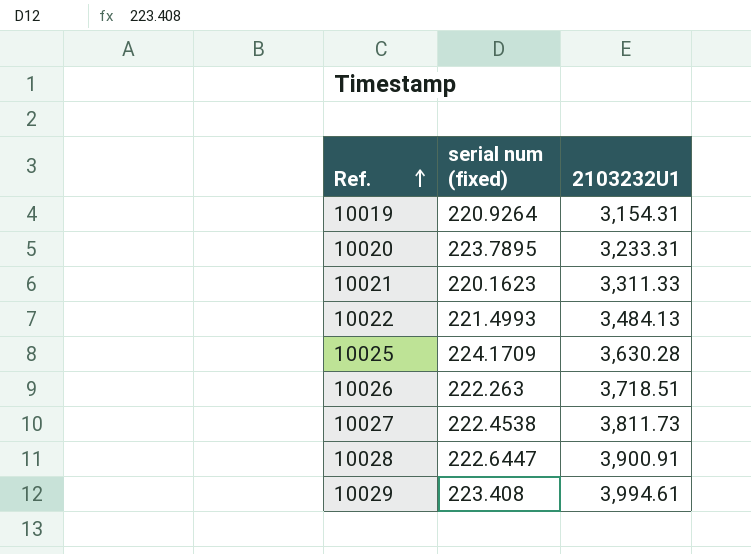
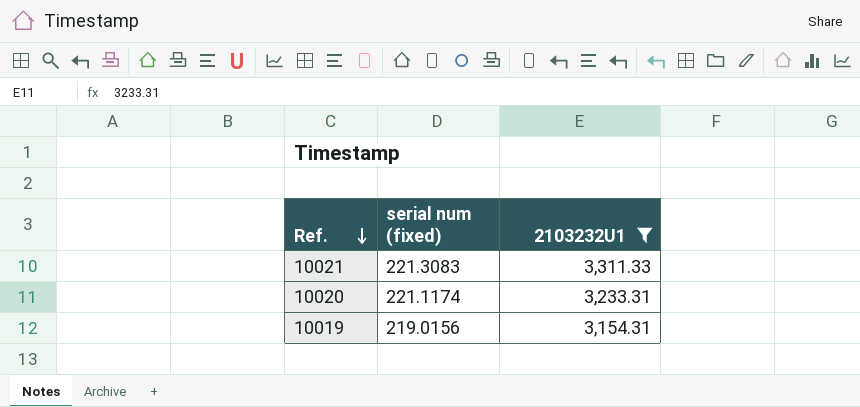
filter: none -> 2103232U1 <= 3,311.33
row order: Ref. ascending -> Ref. descending
10021 | serial num (fixed): 220.1623 -> 221.3083
10020 | serial num (fixed): 223.7895 -> 221.1174
10019 | serial num (fixed): 220.9264 -> 219.0156

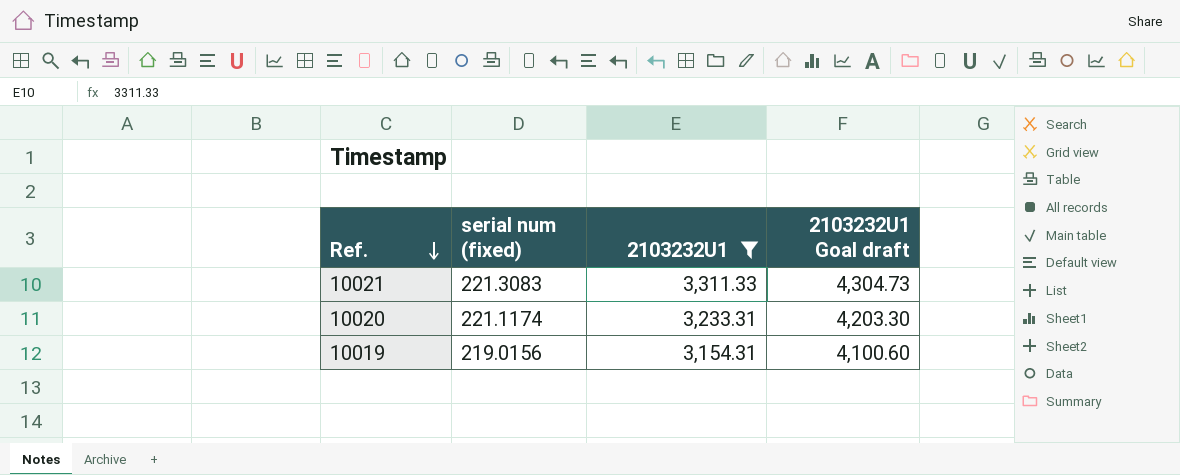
column 2103232U1 Goal draft | formula: none -> [2103232U1] * 1.3

